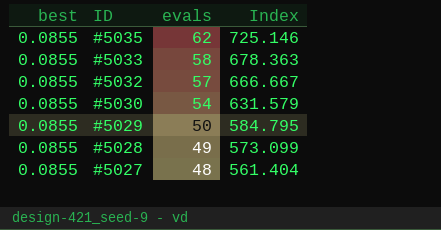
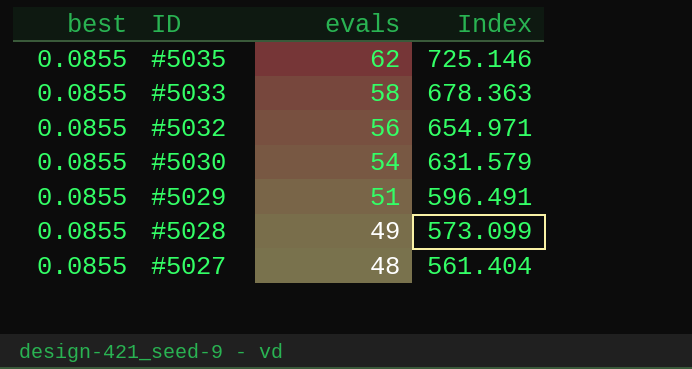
#5032 | evals: 57 -> 56
#5032 | Index: 666.667 -> 654.971
#5029 | evals: 50 -> 51
#5029 | Index: 584.795 -> 596.491

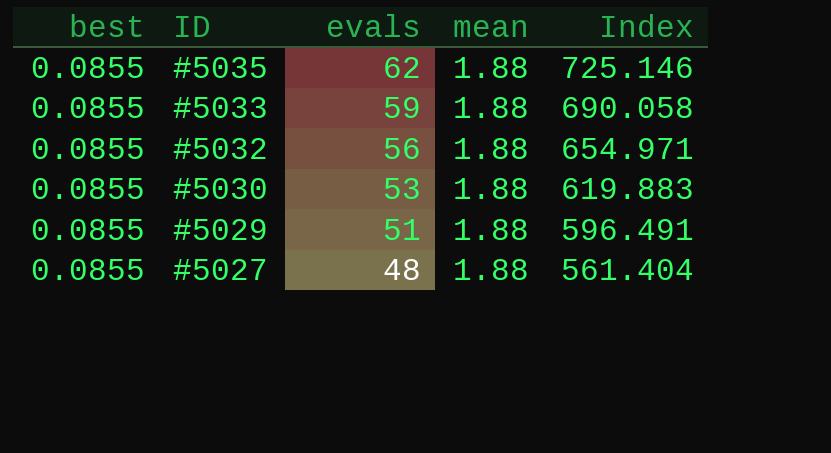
column mean | position: none -> 4
row #5028: 0.0855 | 49 | 573.099 -> none
#5033 | evals: 58 -> 59
#5033 | Index: 678.363 -> 690.058
#5030 | evals: 54 -> 53
#5030 | Index: 631.579 -> 619.883

